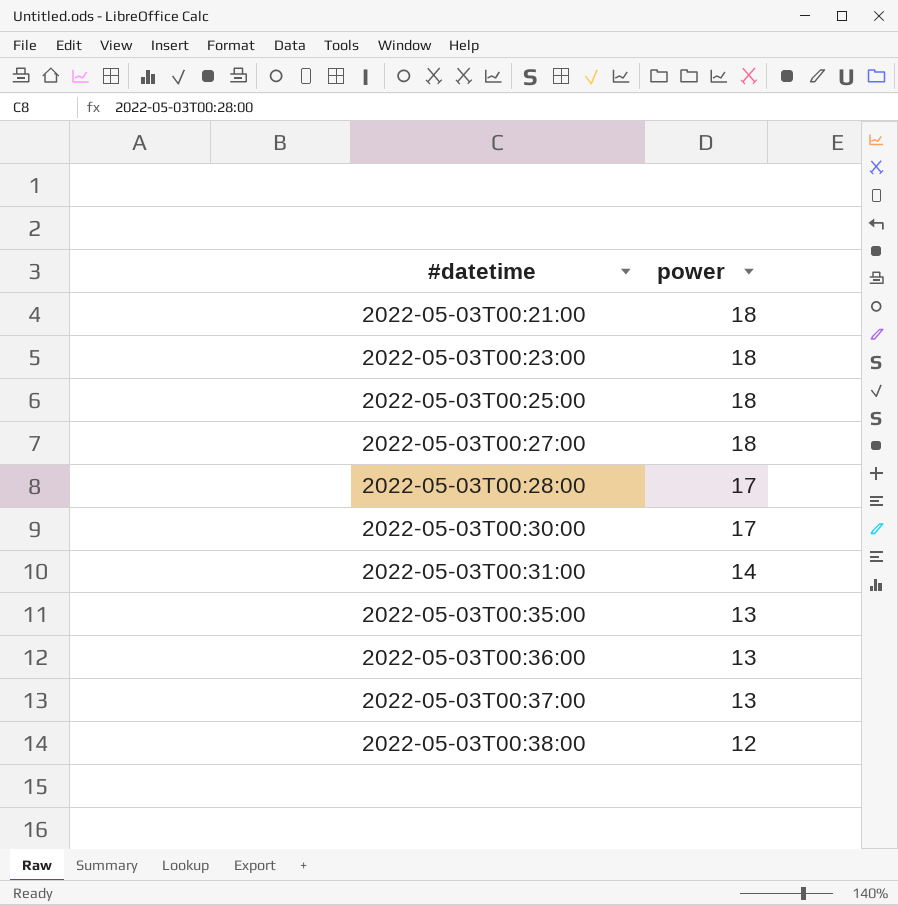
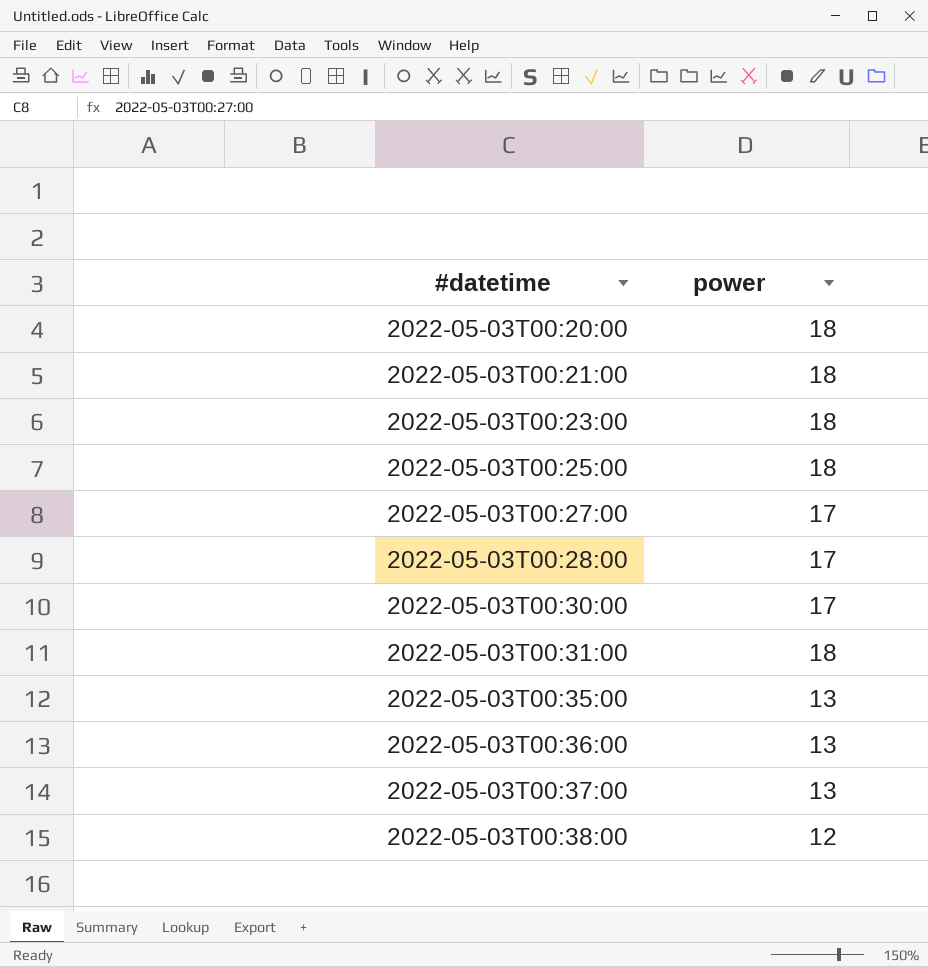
row 2022-05-03T00:20:00: none -> 18
2022-05-03T00:27:00 | power: 18 -> 17
2022-05-03T00:31:00 | power: 14 -> 18

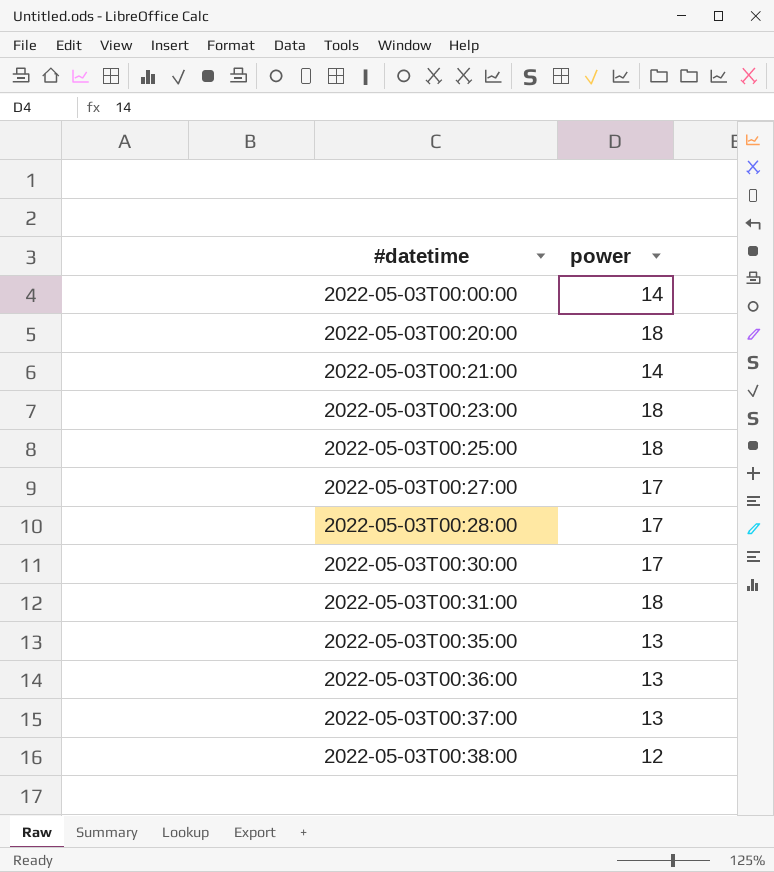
row 2022-05-03T00:00:00: none -> 14
2022-05-03T00:21:00 | power: 18 -> 14

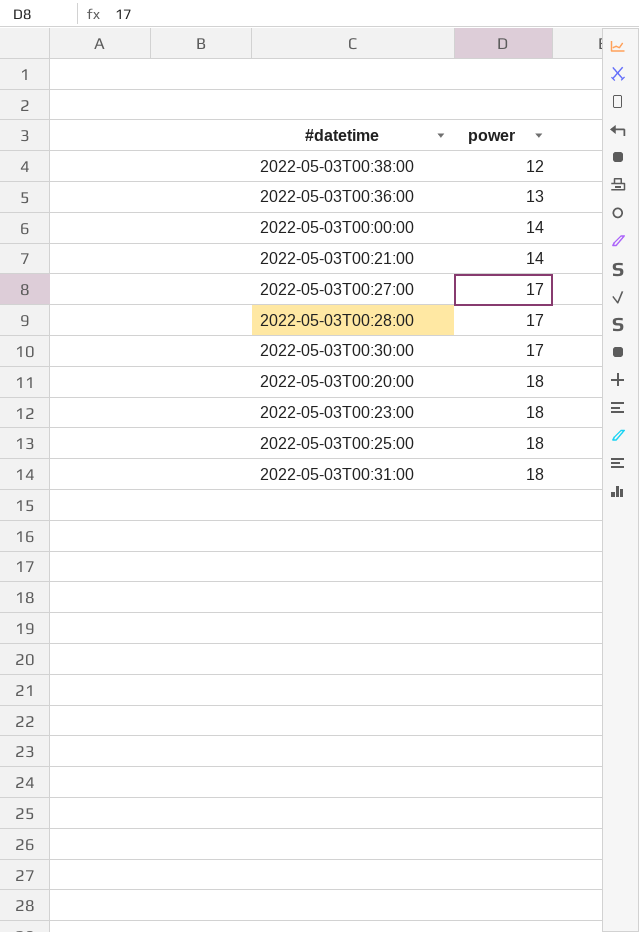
row order: #datetime ascending -> power ascending
row 2022-05-03T00:35:00: 13 -> none
row 2022-05-03T00:37:00: 13 -> none

